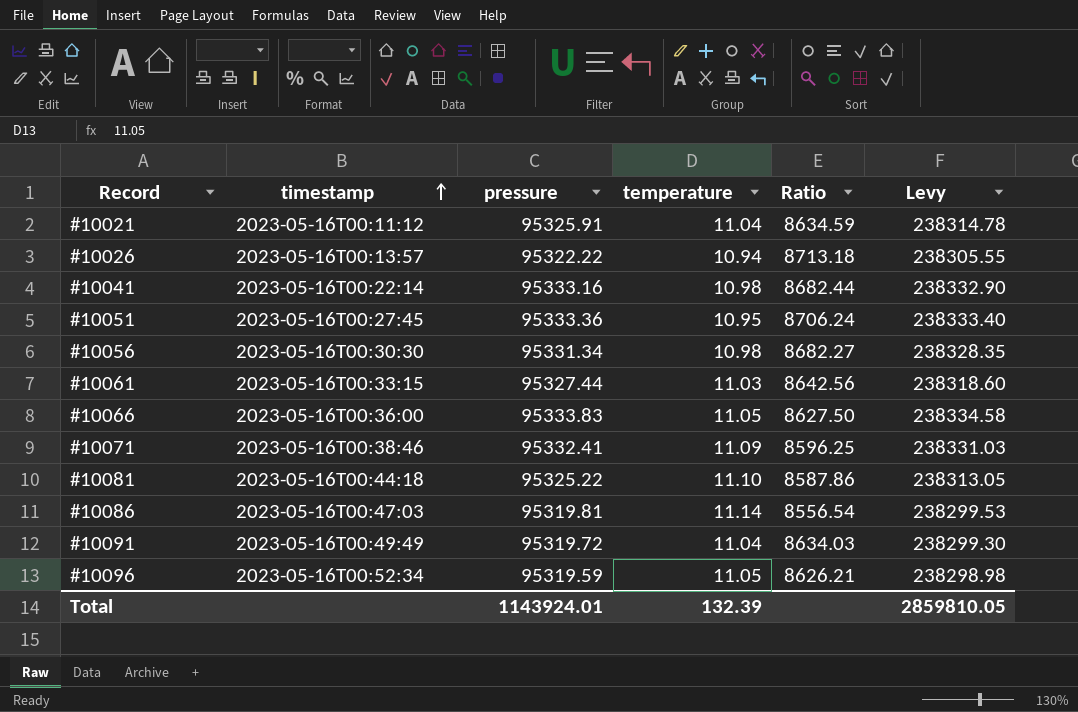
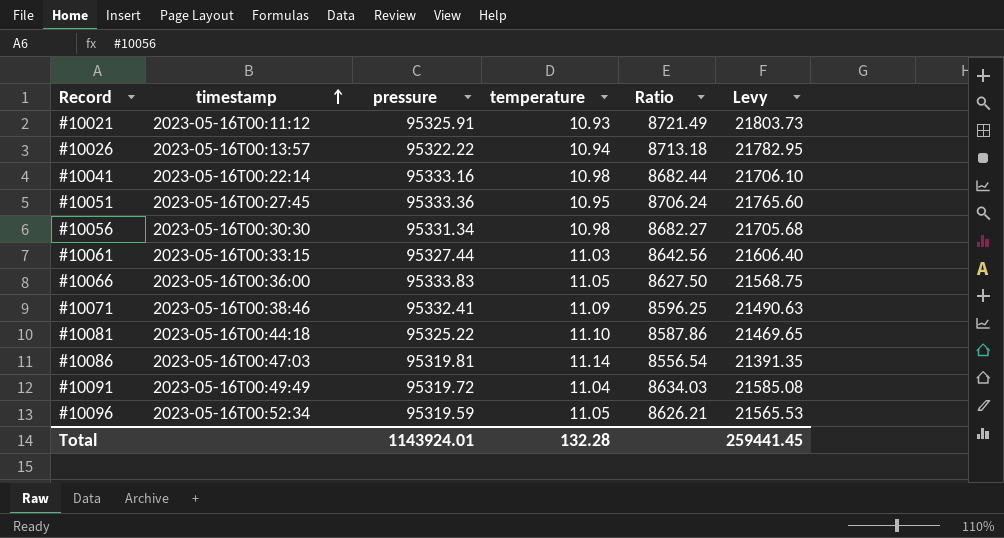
column Levy | formula: [pressure] * 2.5 -> [Ratio] * 2.5
#10021 | temperature: 11.04 -> 10.93
#10021 | Ratio: 8634.59 -> 8721.49
Total | temperature: 132.39 -> 132.28
Total | Levy: 2859810.05 -> 259441.45

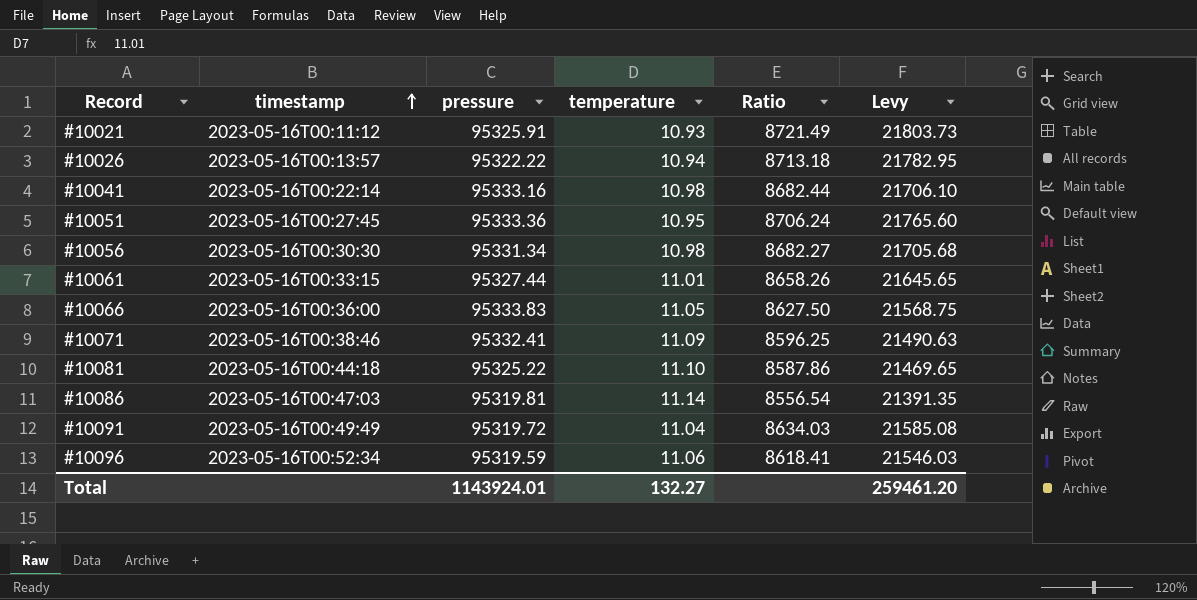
#10061 | temperature: 11.03 -> 11.01
#10061 | Ratio: 8642.56 -> 8658.26
#10061 | Levy: 21606.40 -> 21645.65
#10096 | temperature: 11.05 -> 11.06
#10096 | Ratio: 8626.21 -> 8618.41
#10096 | Levy: 21565.53 -> 21546.03
Total | temperature: 132.28 -> 132.27
Total | Levy: 259441.45 -> 259461.20

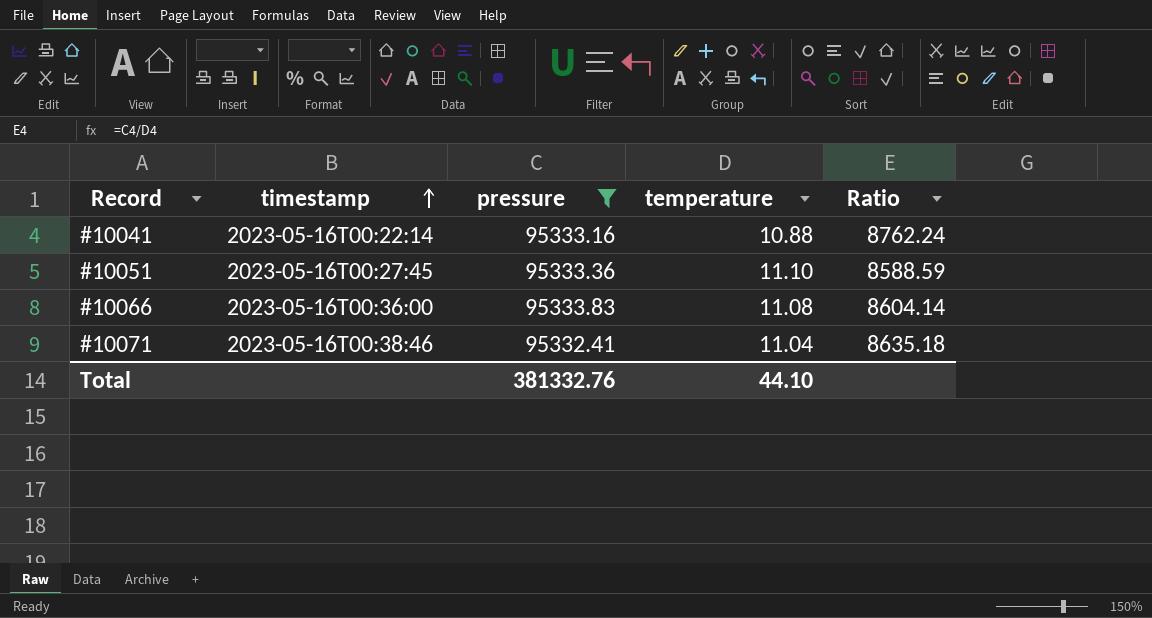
filter: none -> pressure >= 95332.41
column Levy | formula: [Ratio] * 2.5 -> none
#10041 | temperature: 10.98 -> 10.88
#10041 | Ratio: 8682.44 -> 8762.24
#10051 | temperature: 10.95 -> 11.10
#10051 | Ratio: 8706.24 -> 8588.59
#10066 | temperature: 11.05 -> 11.08
#10066 | Ratio: 8627.50 -> 8604.14
#10071 | temperature: 11.09 -> 11.04
#10071 | Ratio: 8596.25 -> 8635.18
Total | pressure: 1143924.01 -> 381332.76
Total | temperature: 132.27 -> 44.10

